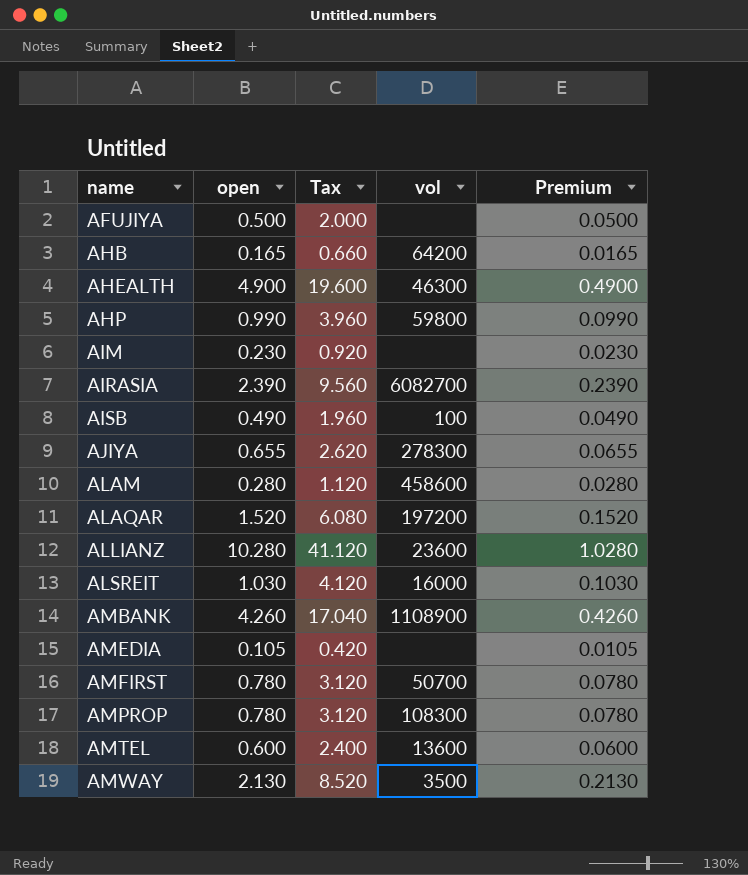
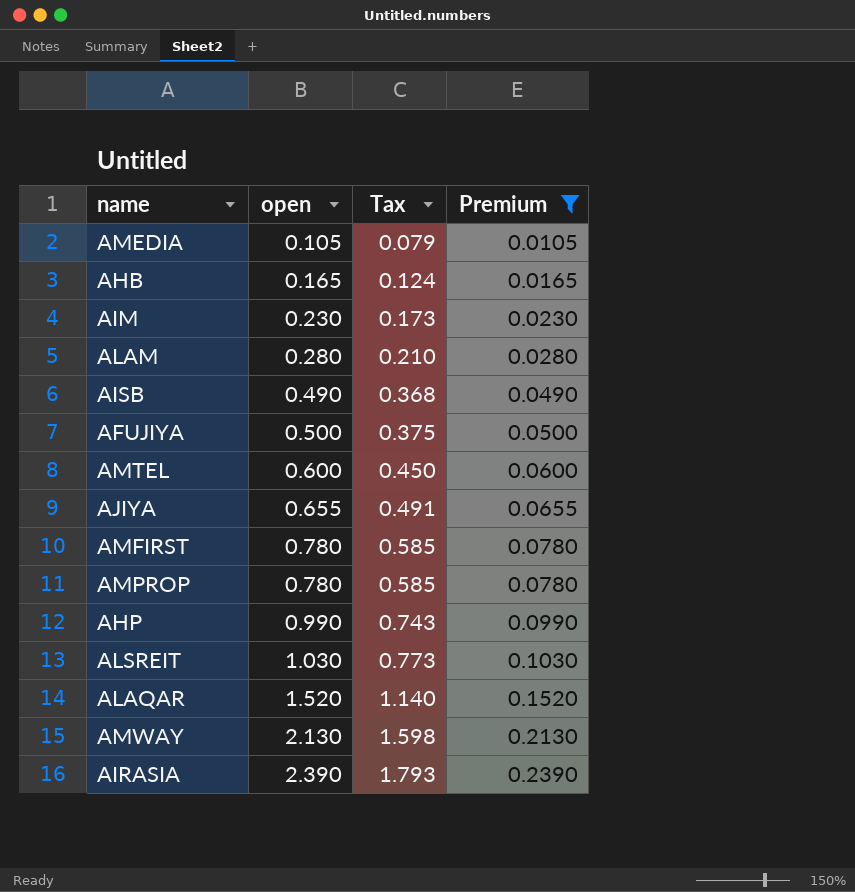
filter: none -> Premium <= 0.2390
row order: name ascending -> open ascending
column vol | position: 4 -> none
column Tax | formula: [open] * 4 -> [open] * 0.75

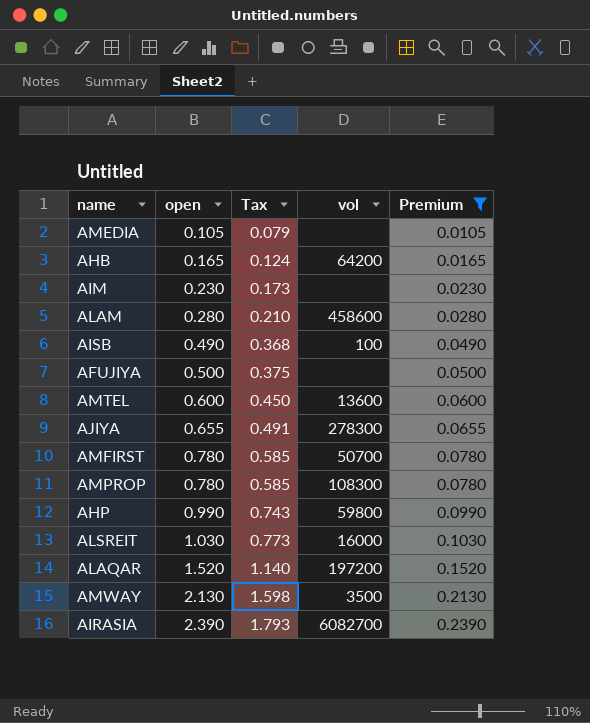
column vol | position: none -> 4

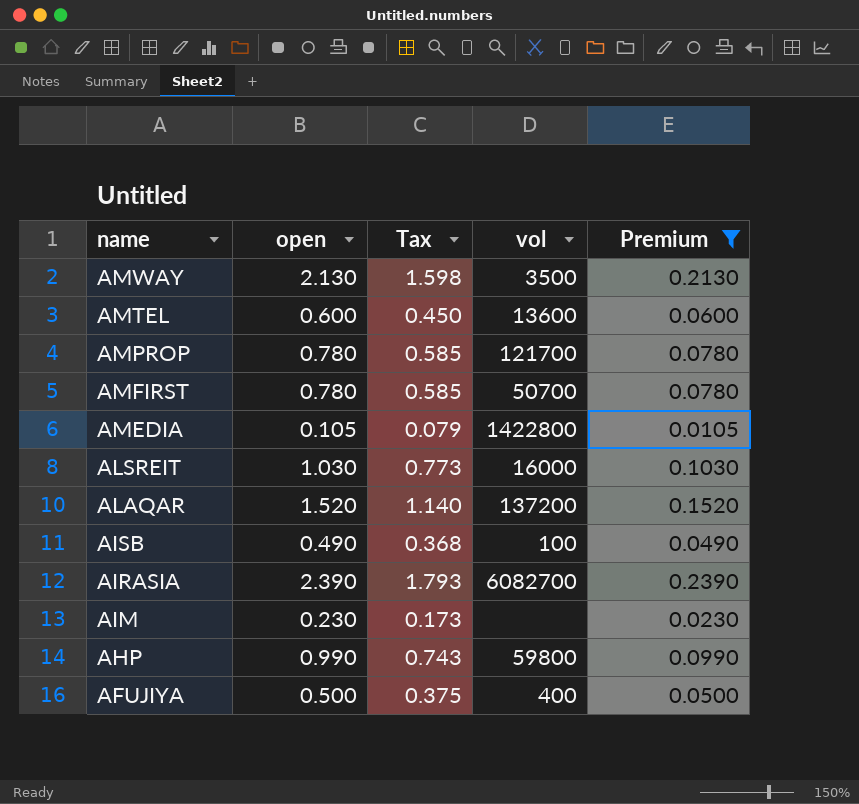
row order: open ascending -> name descending
row AHB: 0.165 | 0.124 | 64200 | 0.0165 -> none
row ALAM: 0.280 | 0.210 | 458600 | 0.0280 -> none
row AJIYA: 0.655 | 0.491 | 278300 | 0.0655 -> none
AMPROP | vol: 108300 -> 121700
AMEDIA | vol: none -> 1422800
ALAQAR | vol: 197200 -> 137200
AFUJIYA | vol: none -> 400

